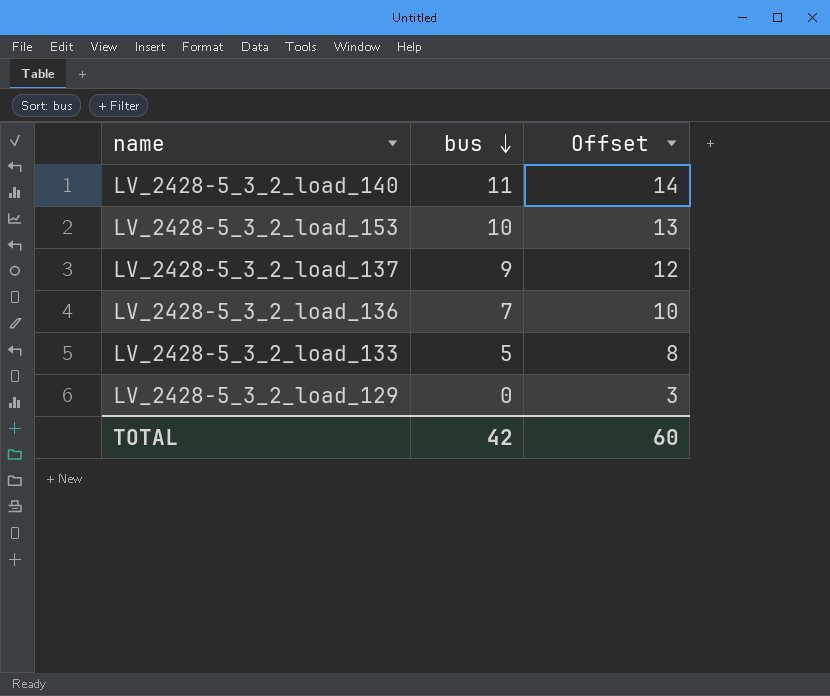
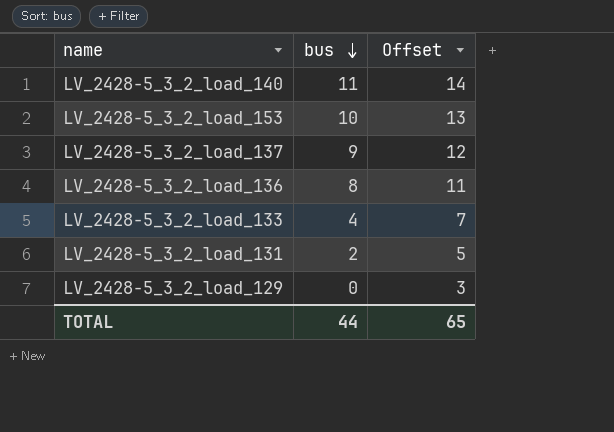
LV_2428-5_3_2_load_136 | bus: 7 -> 8
LV_2428-5_3_2_load_136 | Offset: 10 -> 11
LV_2428-5_3_2_load_133 | bus: 5 -> 4
LV_2428-5_3_2_load_133 | Offset: 8 -> 7
row LV_2428-5_3_2_load_131: none -> 2 | 5
TOTAL | bus: 42 -> 44
TOTAL | Offset: 60 -> 65

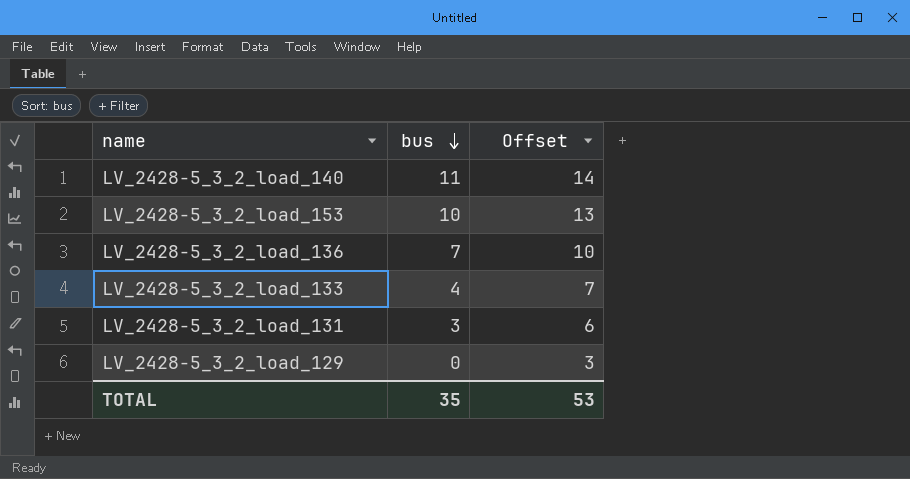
row LV_2428-5_3_2_load_137: 9 | 12 -> none
LV_2428-5_3_2_load_136 | bus: 8 -> 7
LV_2428-5_3_2_load_136 | Offset: 11 -> 10
LV_2428-5_3_2_load_131 | bus: 2 -> 3
LV_2428-5_3_2_load_131 | Offset: 5 -> 6
TOTAL | bus: 44 -> 35
TOTAL | Offset: 65 -> 53

